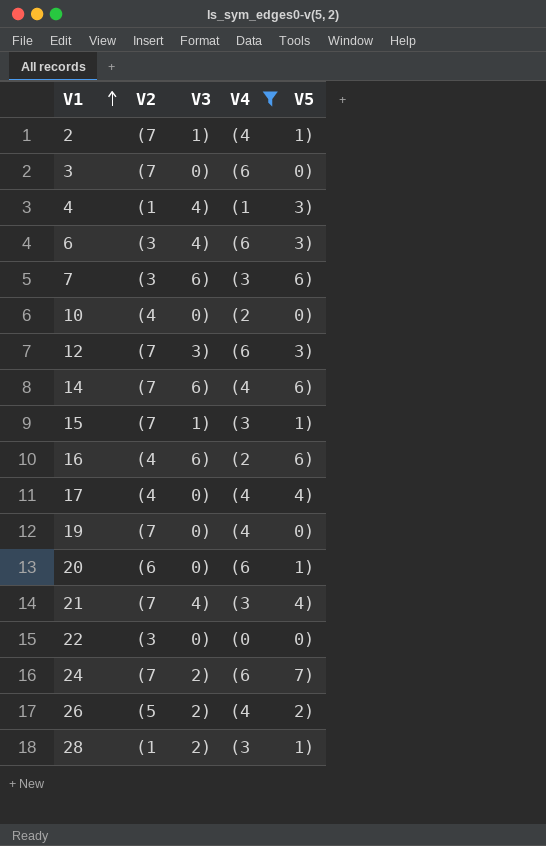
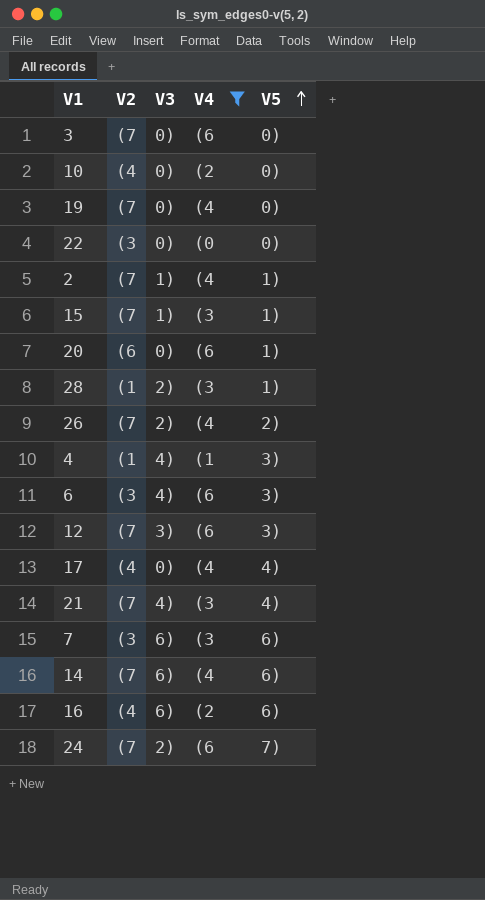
row order: V1 ascending -> V5 ascending
26 | V2: (5 -> (7

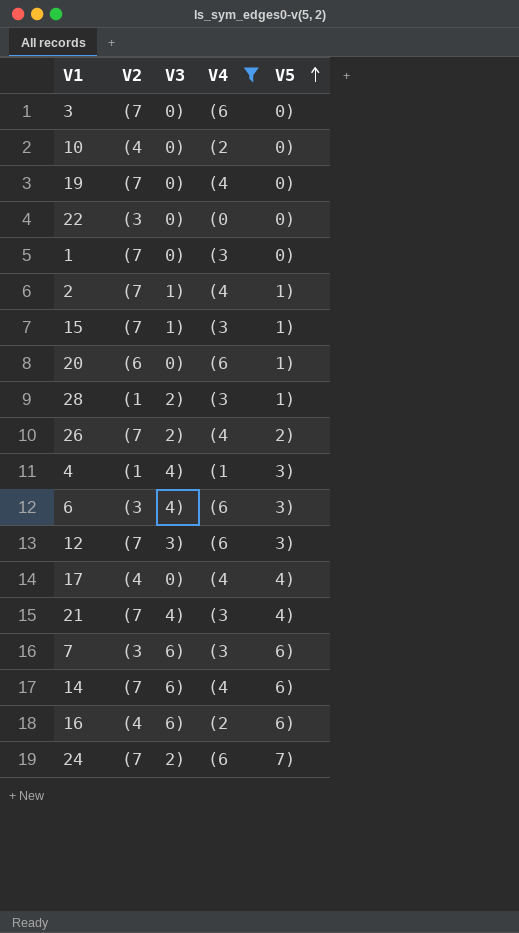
row 1: none -> (7 | 0) | (3 | 0)

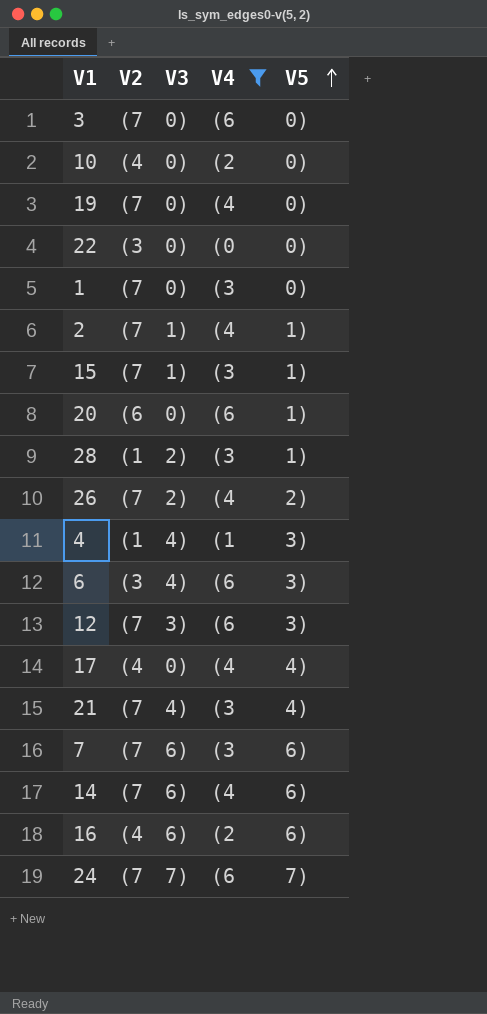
7 | V2: (3 -> (7
24 | V3: 2) -> 7)

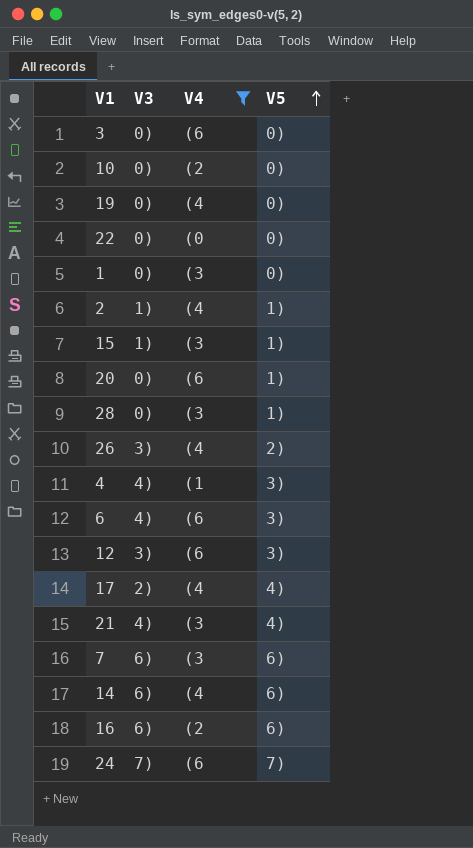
column V2 | position: 2 -> none
28 | V3: 2) -> 0)
26 | V3: 2) -> 3)
17 | V3: 0) -> 2)

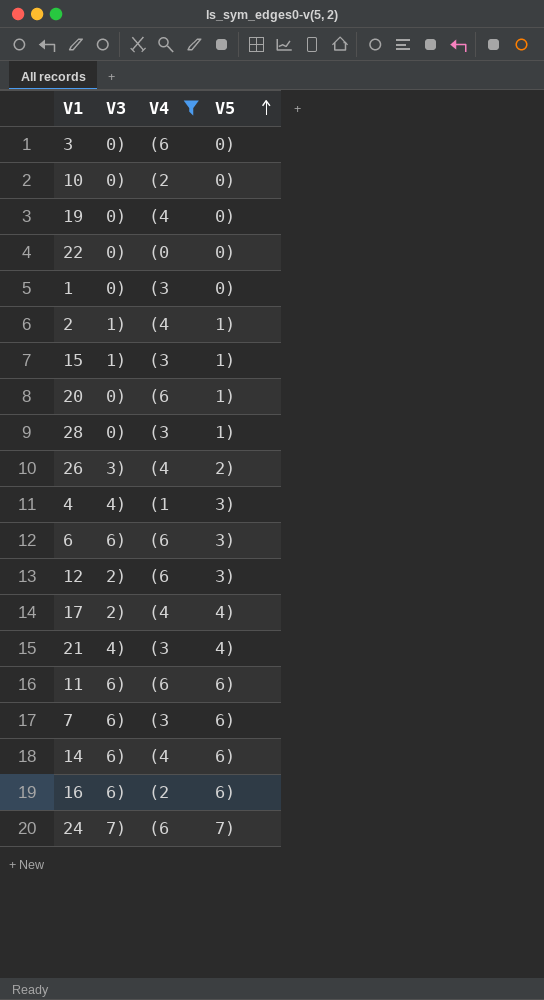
6 | V3: 4) -> 6)
12 | V3: 3) -> 2)
row 11: none -> 6) | (6 | 6)

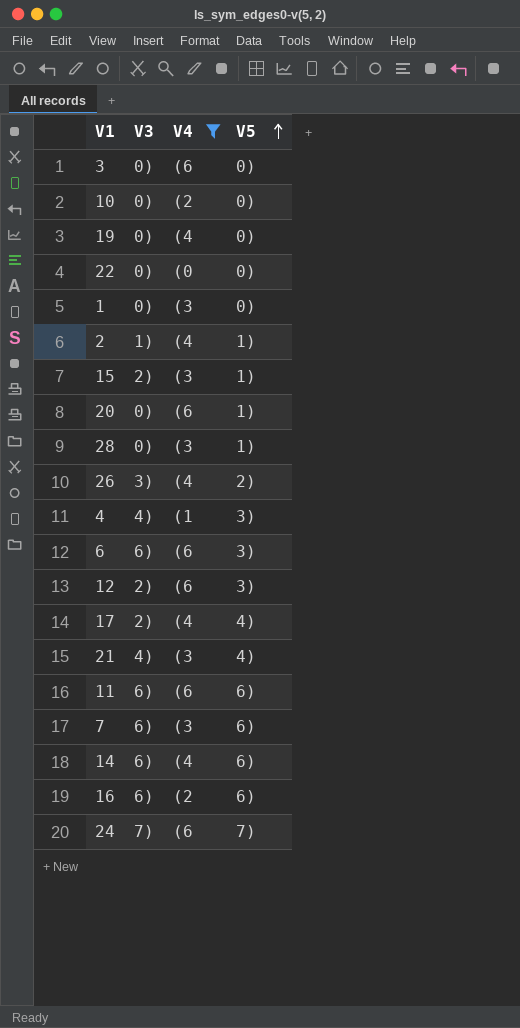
15 | V3: 1) -> 2)

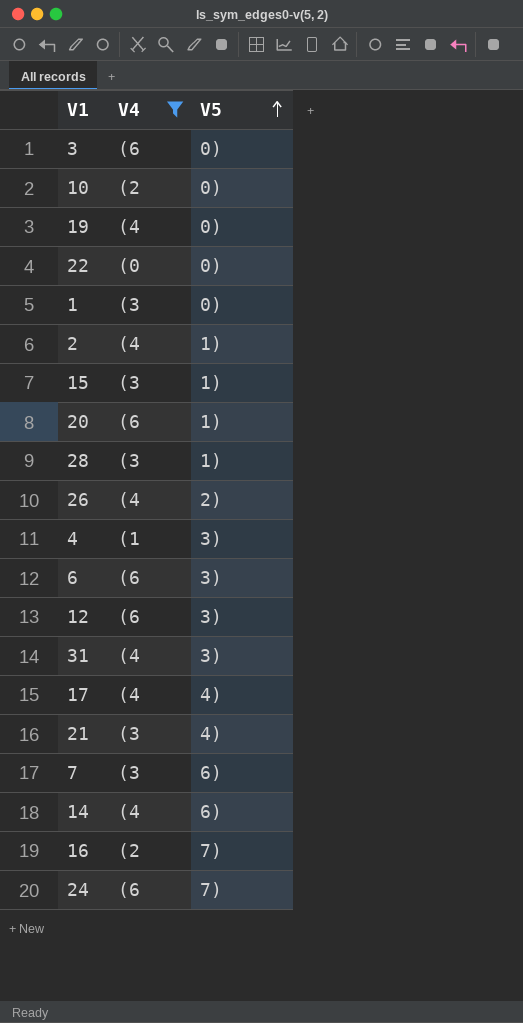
column V3 | position: 2 -> none
row 11: 6) | (6 | 6) -> none
row 31: none -> (4 | 3)
16 | V5: 6) -> 7)

